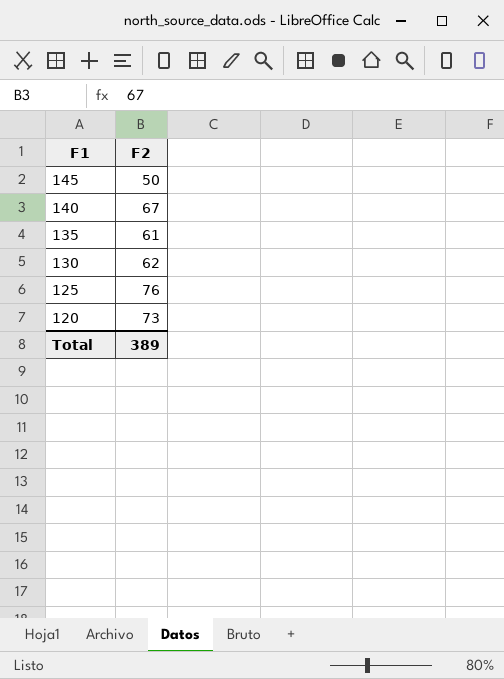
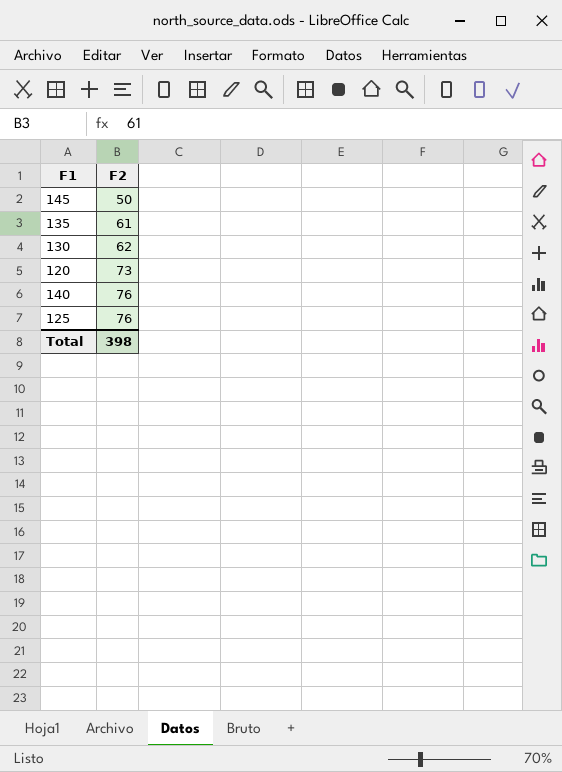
row order: F1 descending -> F2 ascending
140 | F2: 67 -> 76
Total | F2: 389 -> 398

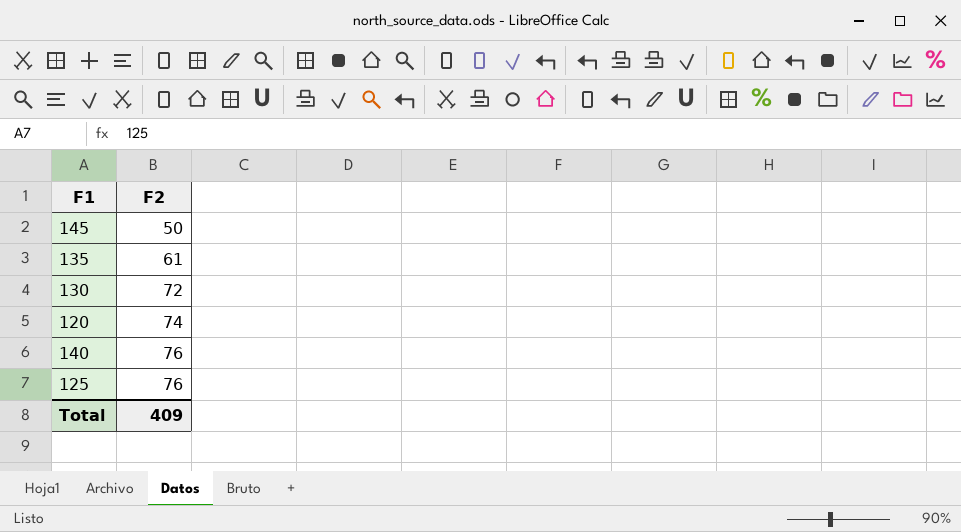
130 | F2: 62 -> 72
120 | F2: 73 -> 74
Total | F2: 398 -> 409

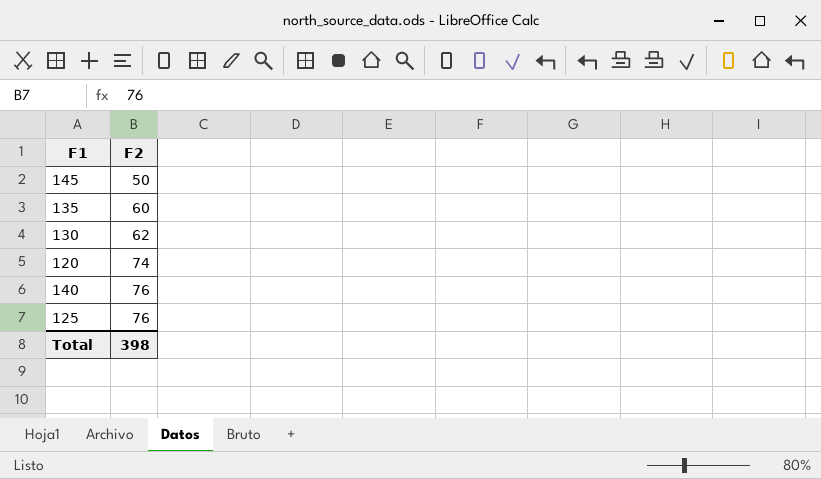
135 | F2: 61 -> 60
130 | F2: 72 -> 62
Total | F2: 409 -> 398

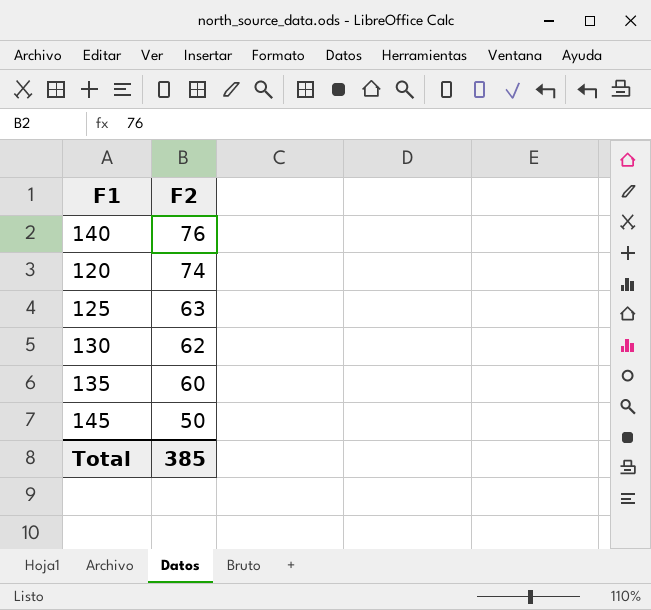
row order: F2 ascending -> F2 descending
125 | F2: 76 -> 63
Total | F2: 398 -> 385

